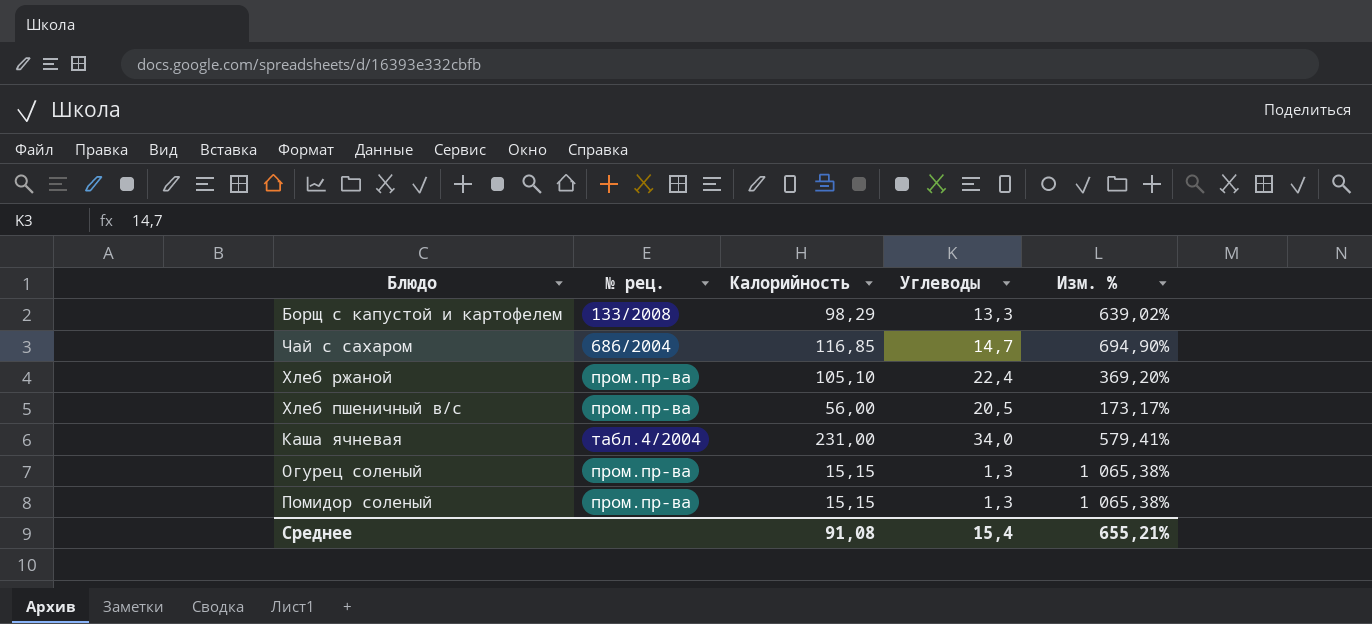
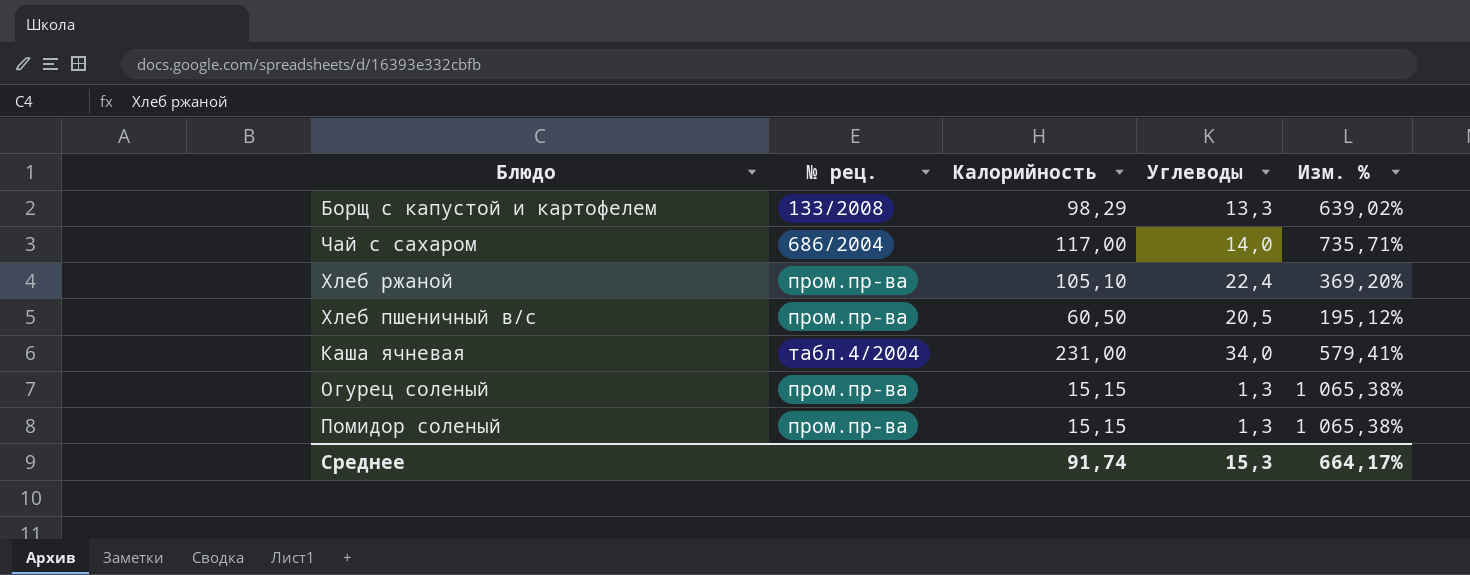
Чай с сахаром | Калорийность: 116,85 -> 117,00
Чай с сахаром | Углеводы: 14,7 -> 14,0
Чай с сахаром | Изм. %: 694,90% -> 735,71%
Хлеб пшеничный в/с | Калорийность: 56,00 -> 60,50
Хлеб пшеничный в/с | Изм. %: 173,17% -> 195,12%
Среднее | Калорийность: 91,08 -> 91,74
Среднее | Углеводы: 15,4 -> 15,3
Среднее | Изм. %: 655,21% -> 664,17%

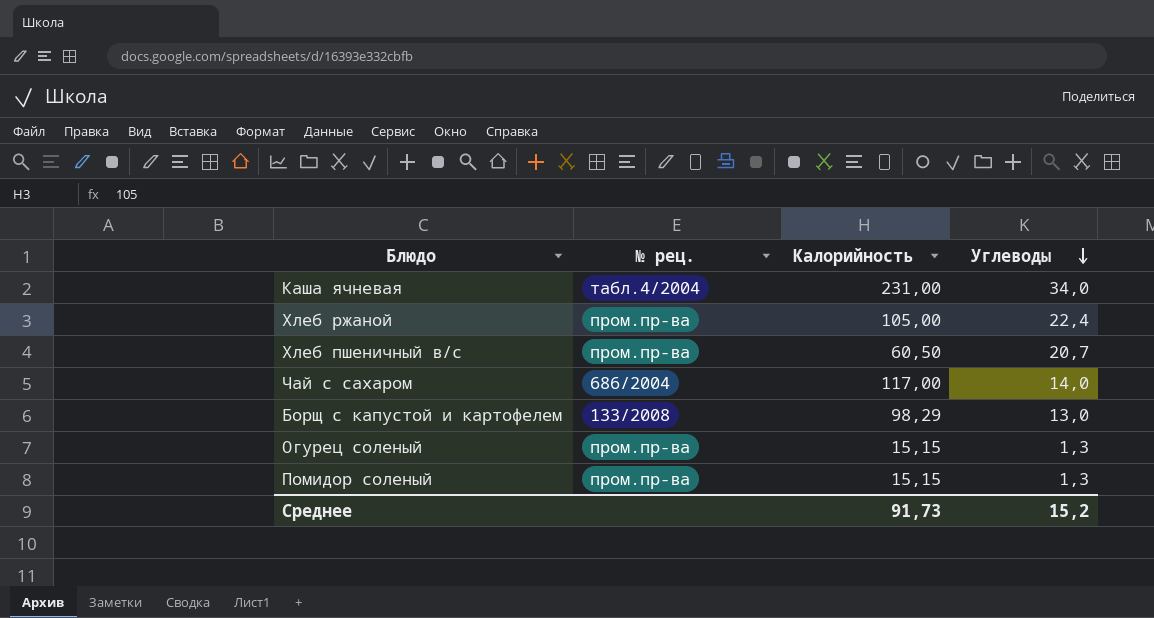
row order: none -> Углеводы descending
column Изм. % | formula: ([Калорийность] - [Углеводы]) / [Углеводы] -> none
Хлеб ржаной | Калорийность: 105,10 -> 105,00
Хлеб пшеничный в/с | Углеводы: 20,5 -> 20,7
Борщ с капустой и картофелем | Углеводы: 13,3 -> 13,0
Среднее | Калорийность: 91,74 -> 91,73
Среднее | Углеводы: 15,3 -> 15,2

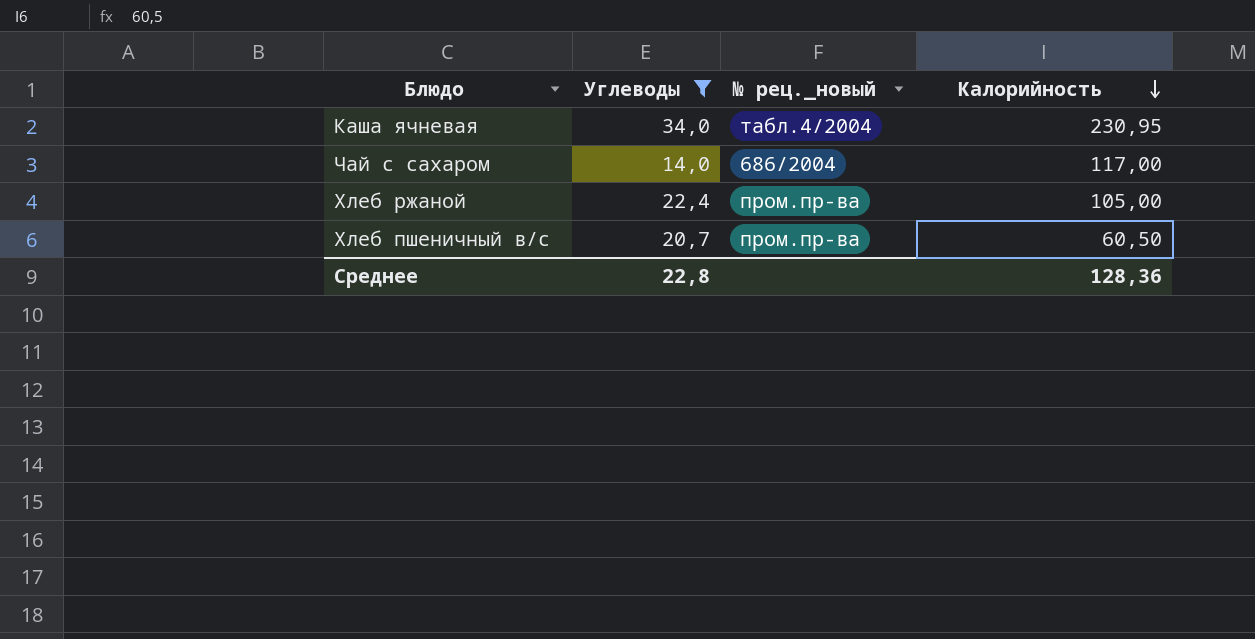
filter: none -> Углеводы >= 14,0
row order: Углеводы descending -> Калорийность descending
column Углеводы | position: 4 -> 2
column name: № рец. -> № рец._новый
Каша ячневая | Калорийность: 231,00 -> 230,95
Среднее | Углеводы: 15,2 -> 22,8
Среднее | Калорийность: 91,73 -> 128,36

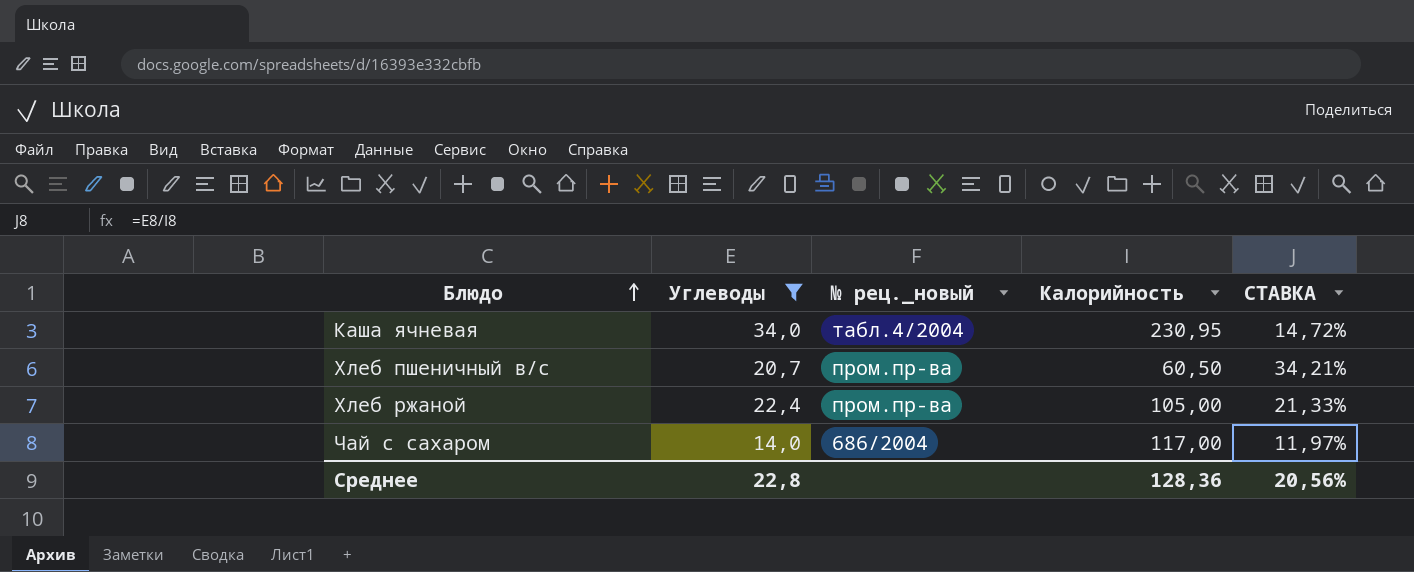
row order: Калорийность descending -> Блюдо ascending
column СТАВКА | formula: none -> [Углеводы] / [Калорийность]

